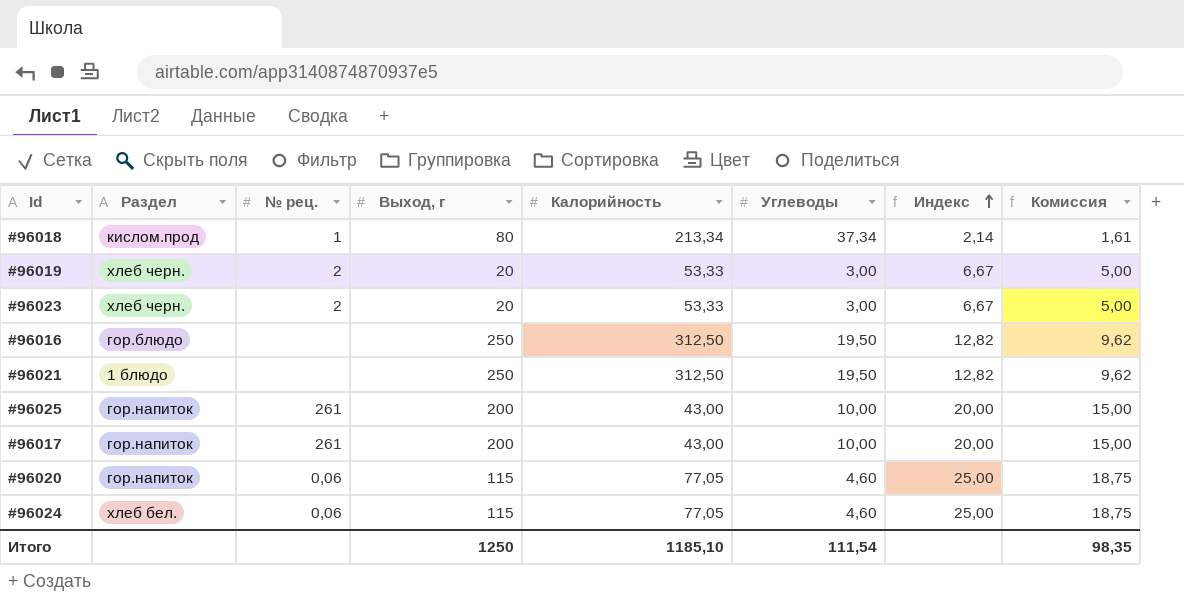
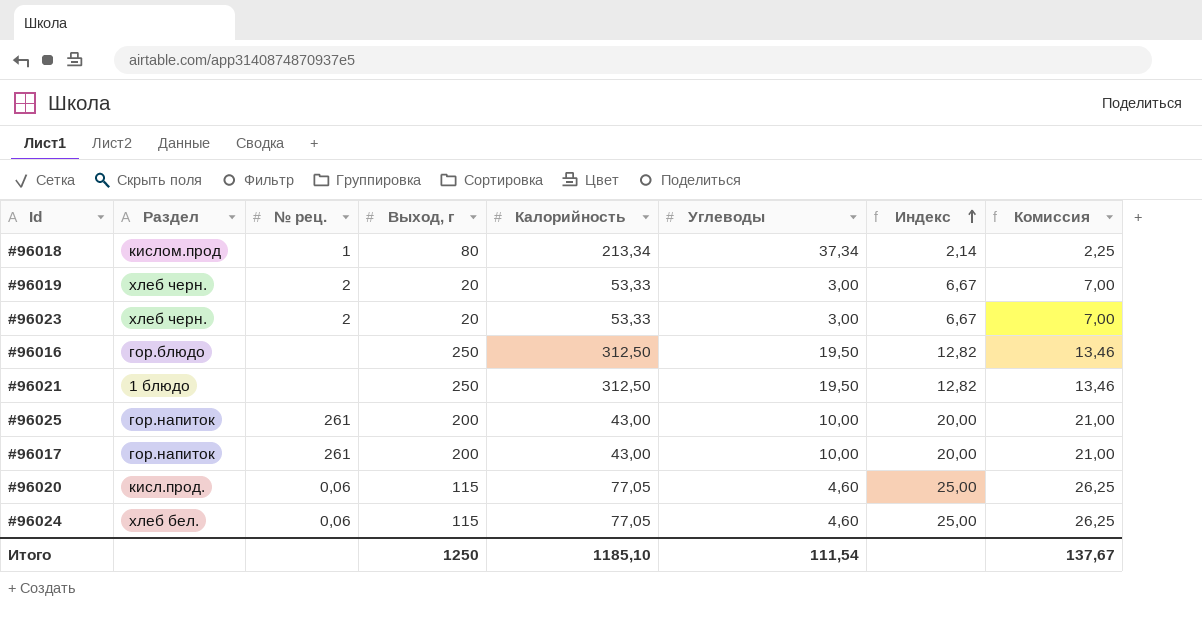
column Комиссия | formula: [Индекс] * 0,75 -> [Индекс] * 1,05
#96020 | Раздел: гор.напиток -> кисл.прод.
Итого | Комиссия: 98,35 -> 137,67

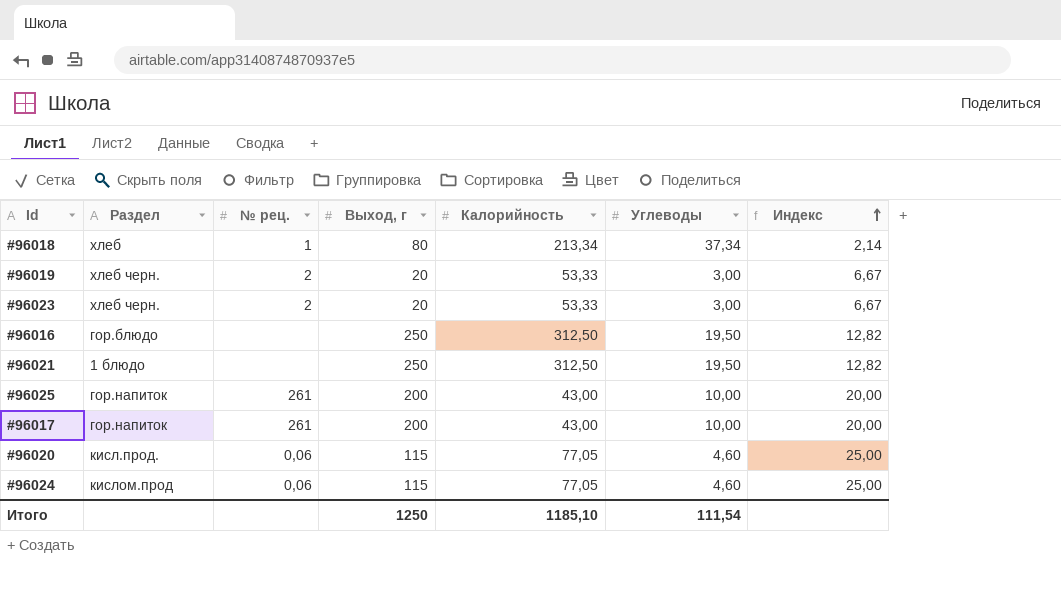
column Комиссия | formula: [Индекс] * 1,05 -> none
#96018 | Раздел: кислом.прод -> хлеб
#96024 | Раздел: хлеб бел. -> кислом.прод

